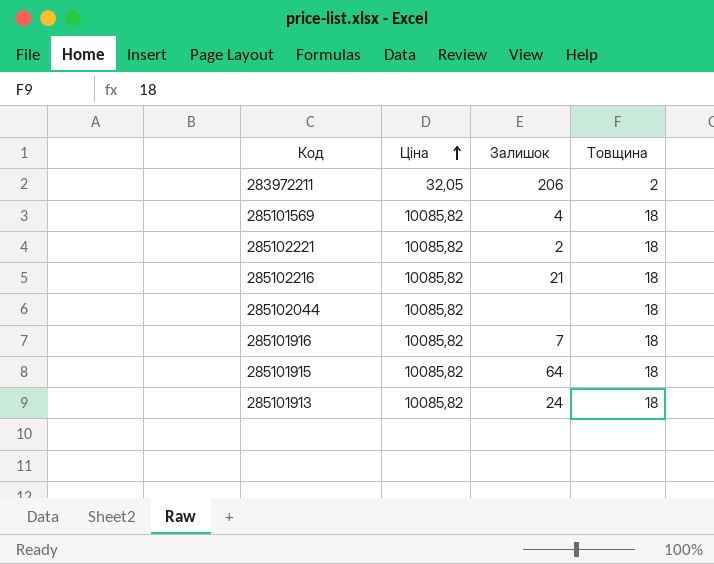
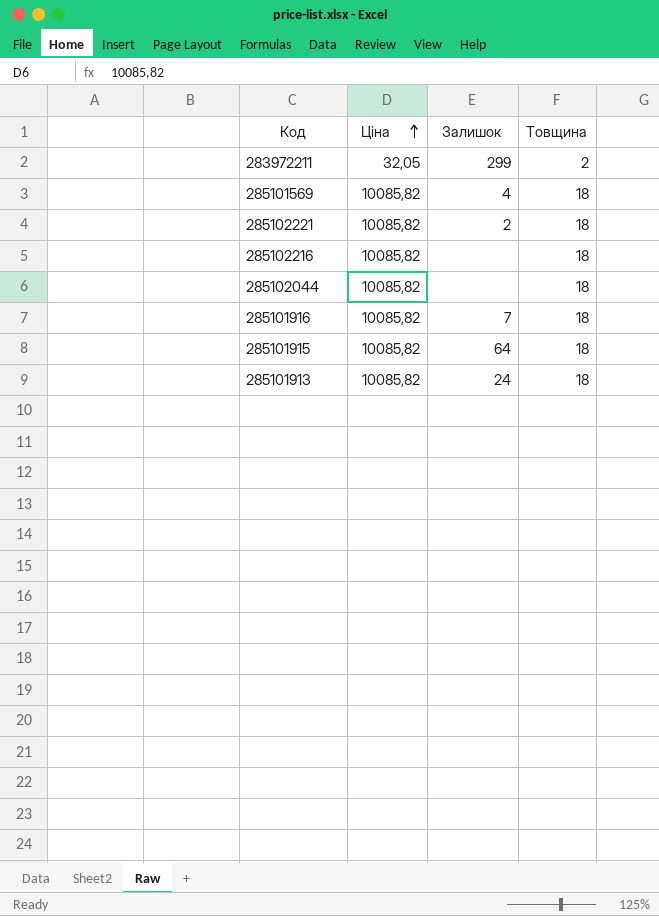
283972211 | Залишок: 206 -> 299
285102216 | Залишок: 21 -> none

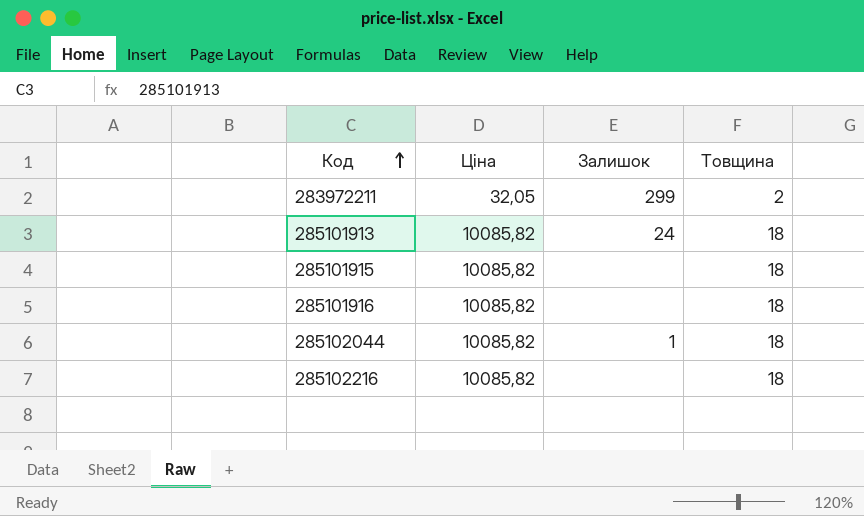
row order: Ціна ascending -> Код ascending
row 285101569: 10085,82 | 4 | 18 -> none
row 285102221: 10085,82 | 2 | 18 -> none
285101915 | Залишок: 64 -> none
285101916 | Залишок: 7 -> none
285102044 | Залишок: none -> 1

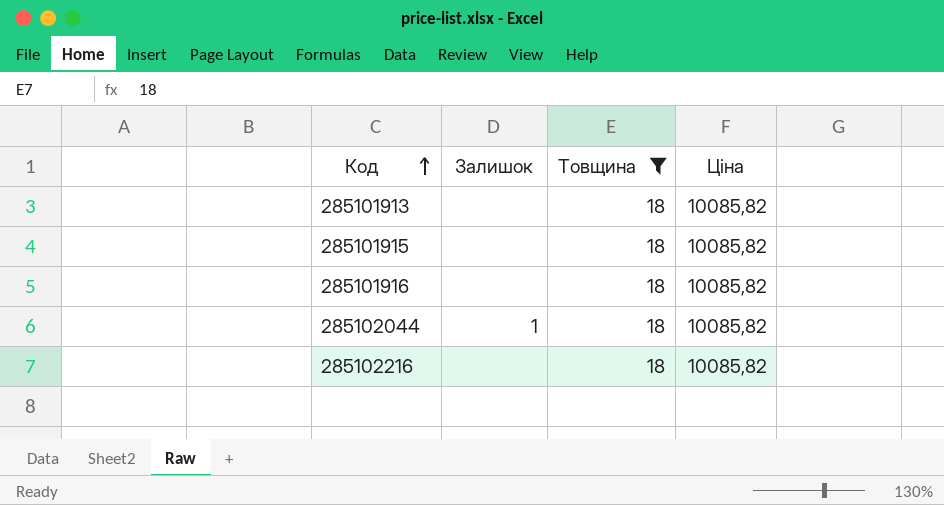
filter: none -> Товщина = 18
column Ціна | position: 2 -> 4
285101913 | Залишок: 24 -> none

